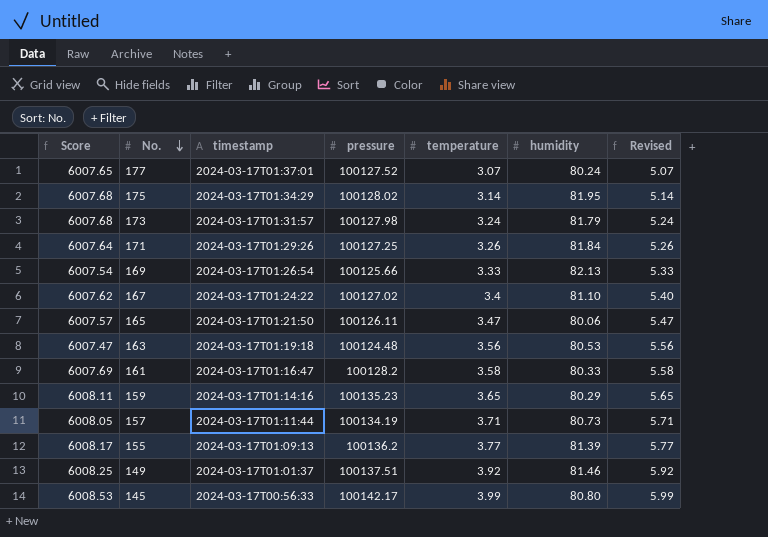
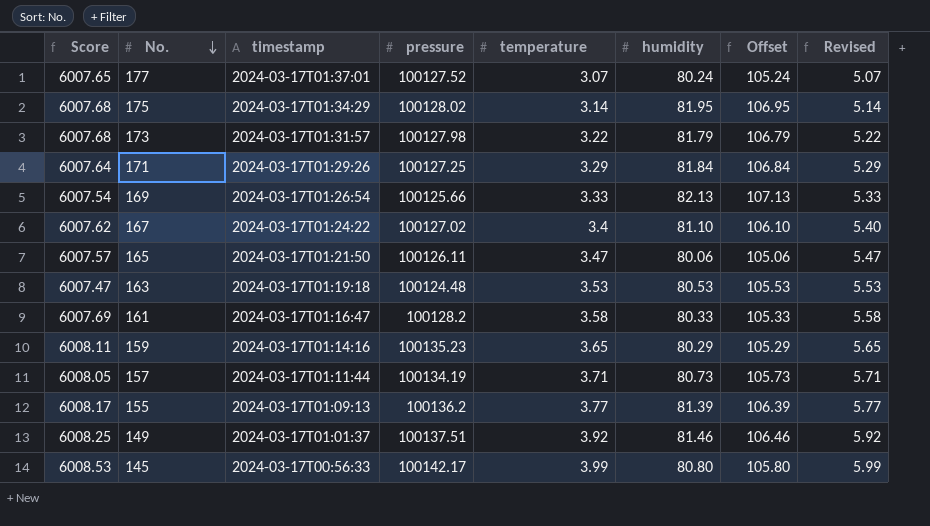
column Offset | formula: none -> [humidity] + 25
173 | temperature: 3.24 -> 3.22
173 | Revised: 5.24 -> 5.22
171 | temperature: 3.26 -> 3.29
171 | Revised: 5.26 -> 5.29
163 | temperature: 3.56 -> 3.53
163 | Revised: 5.56 -> 5.53

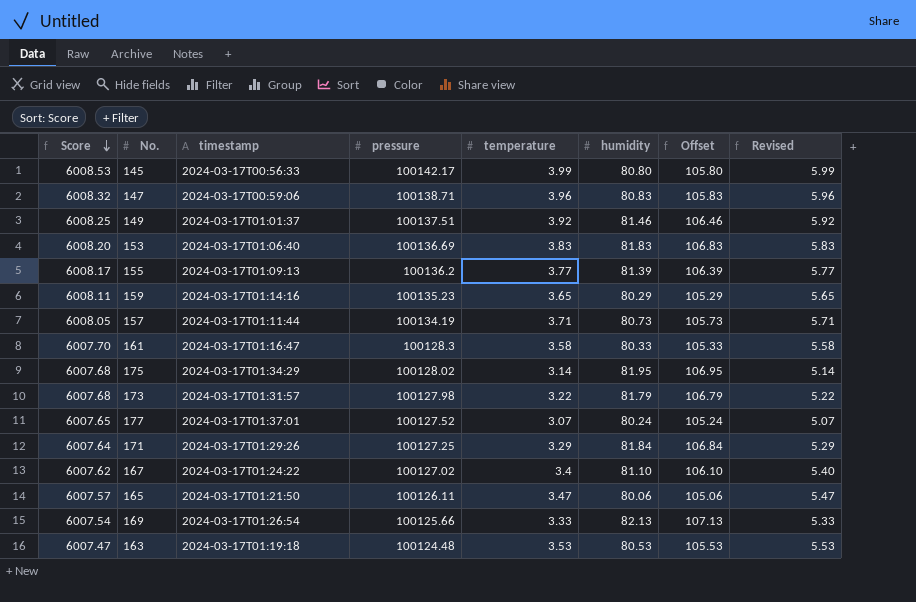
row order: No. descending -> Score descending
row 147: none -> 6008.32 | 2024-03-17T00:59:06 | 100138.71 | 3.96 | 80.83 | 105.83 | 5.96
row 153: none -> 6008.20 | 2024-03-17T01:06:40 | 100136.69 | 3.83 | 81.83 | 106.83 | 5.83
161 | Score: 6007.69 -> 6007.70
161 | pressure: 100128.2 -> 100128.3

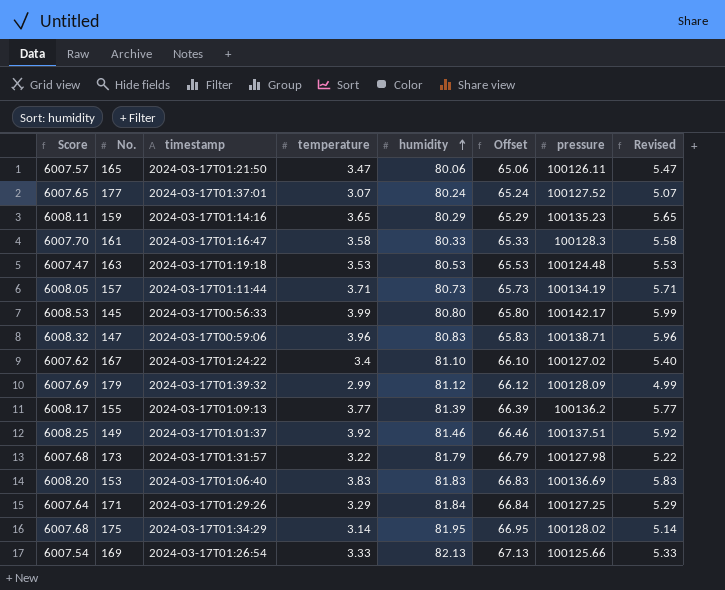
row order: Score descending -> humidity ascending
column Offset | formula: [humidity] + 25 -> [humidity] - 15
column pressure | position: 4 -> 7
row 179: none -> 6007.69 | 2024-03-17T01:39:32 | 2.99 | 81.12 | 66.12 | 100128.09 | 4.99

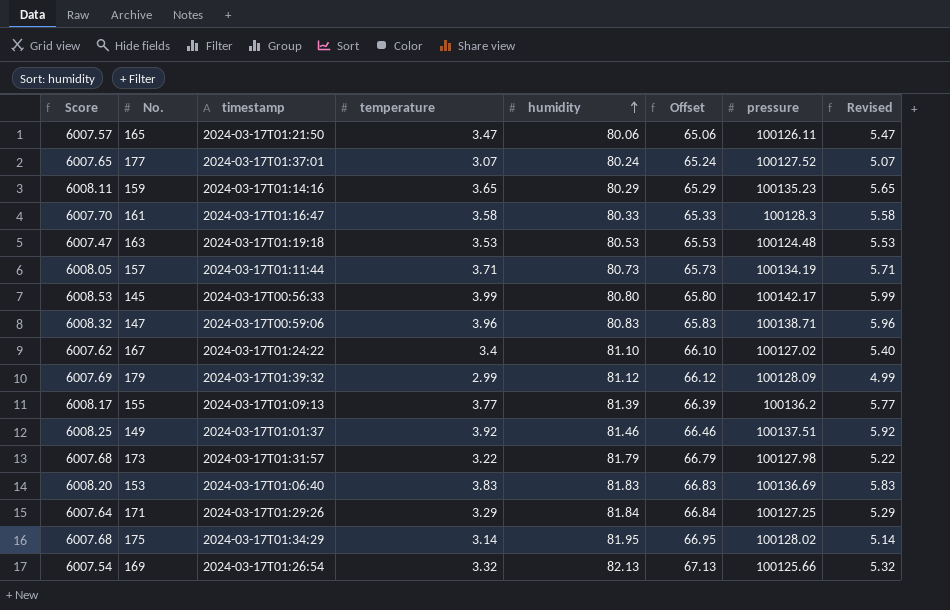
169 | temperature: 3.33 -> 3.32
169 | Revised: 5.33 -> 5.32

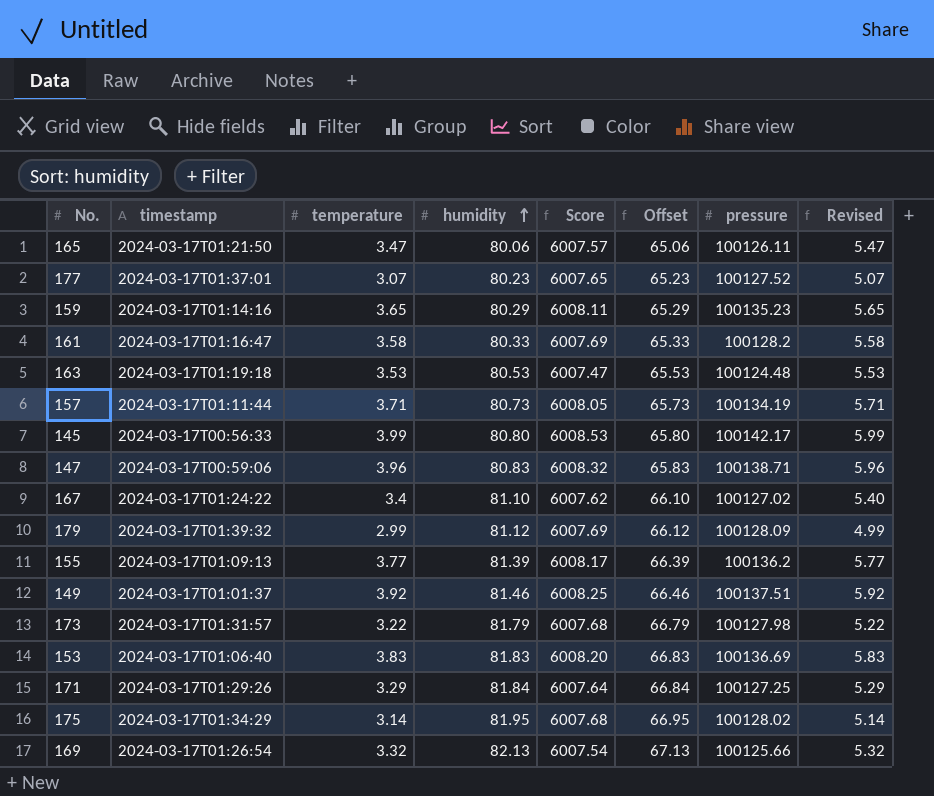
column Score | position: 1 -> 5
177 | humidity: 80.24 -> 80.23
177 | Offset: 65.24 -> 65.23
161 | Score: 6007.70 -> 6007.69
161 | pressure: 100128.3 -> 100128.2

